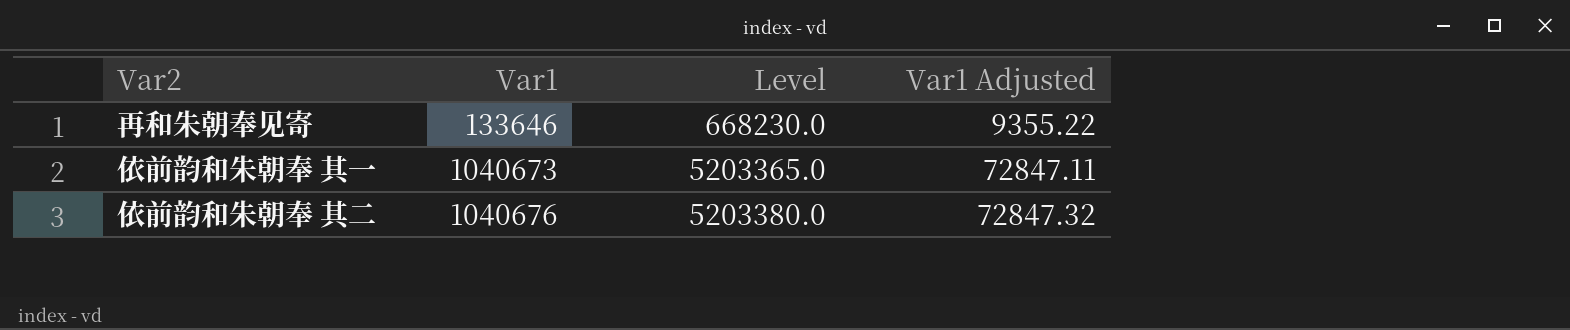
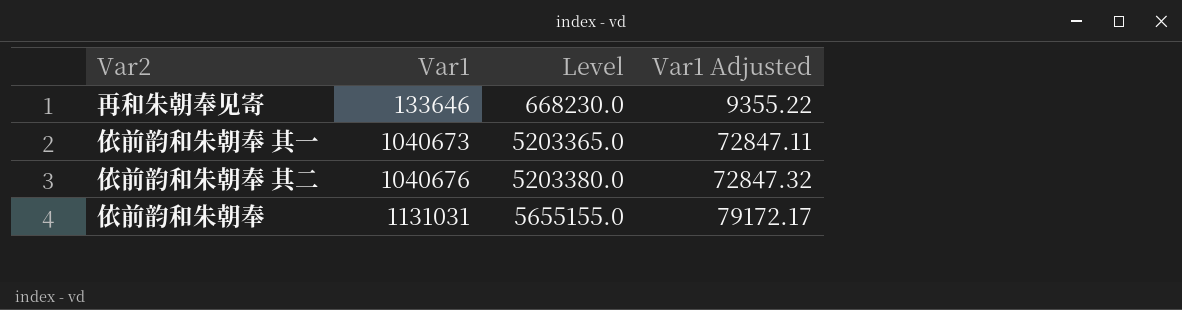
row 依前韵和朱朝奉: none -> 1131031 | 5655155.0 | 79172.17

